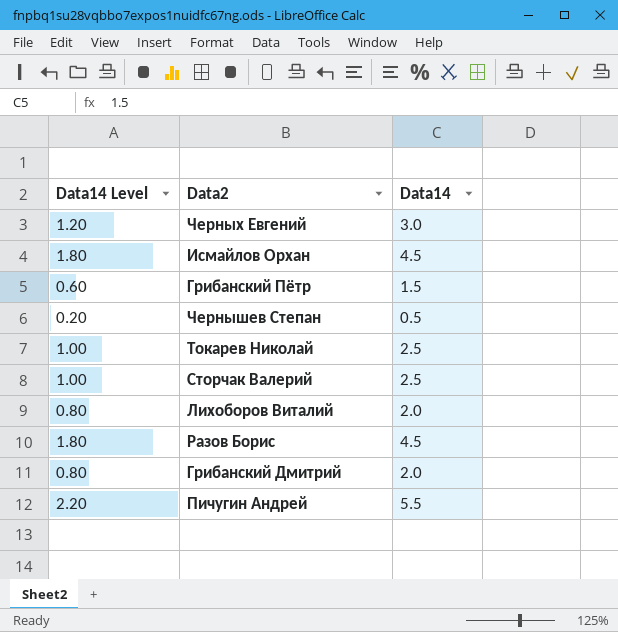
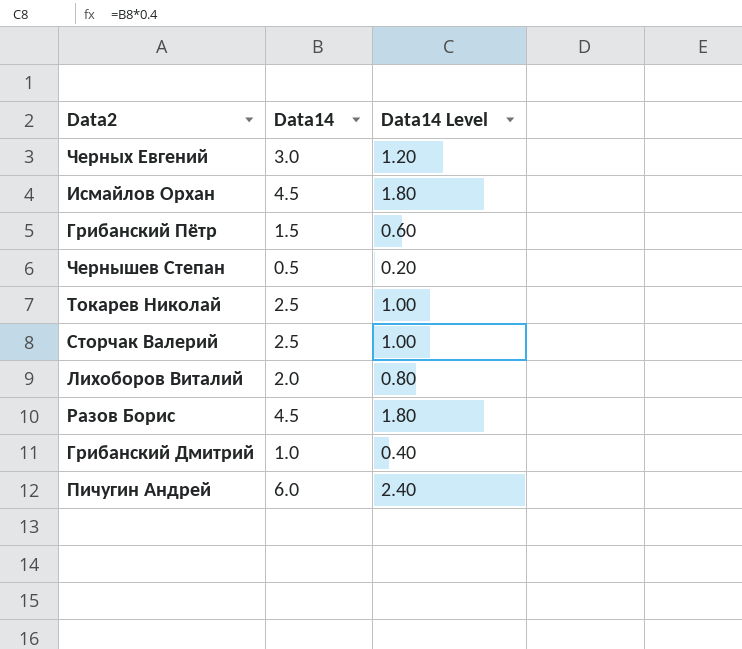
column Data14 Level | position: 1 -> 3
Грибанский Дмитрий | Data14: 2.0 -> 1.0
Грибанский Дмитрий | Data14 Level: 0.80 -> 0.40
Пичугин Андрей | Data14: 5.5 -> 6.0
Пичугин Андрей | Data14 Level: 2.20 -> 2.40

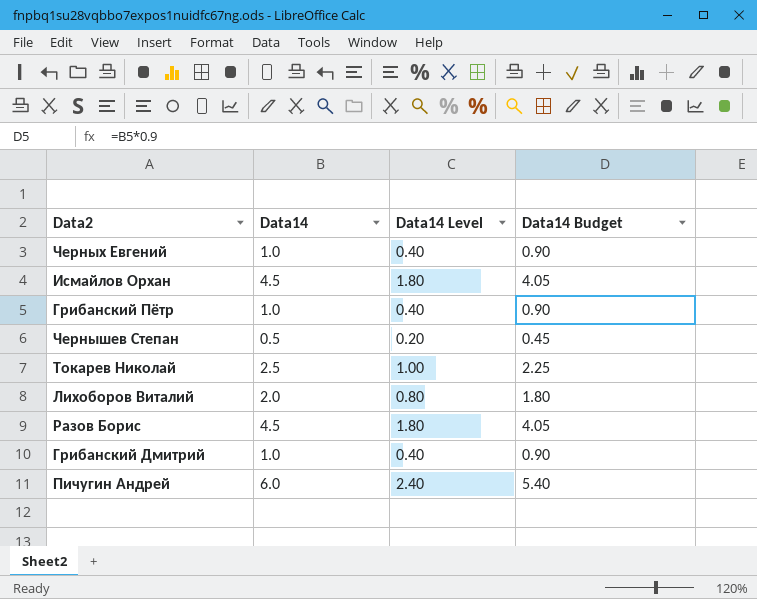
column Data14 Budget | formula: none -> [Data14] * 0.9
row Сторчак Валерий: 2.5 | 1.00 -> none
Черных Евгений | Data14: 3.0 -> 1.0
Черных Евгений | Data14 Level: 1.20 -> 0.40
Грибанский Пётр | Data14: 1.5 -> 1.0
Грибанский Пётр | Data14 Level: 0.60 -> 0.40

